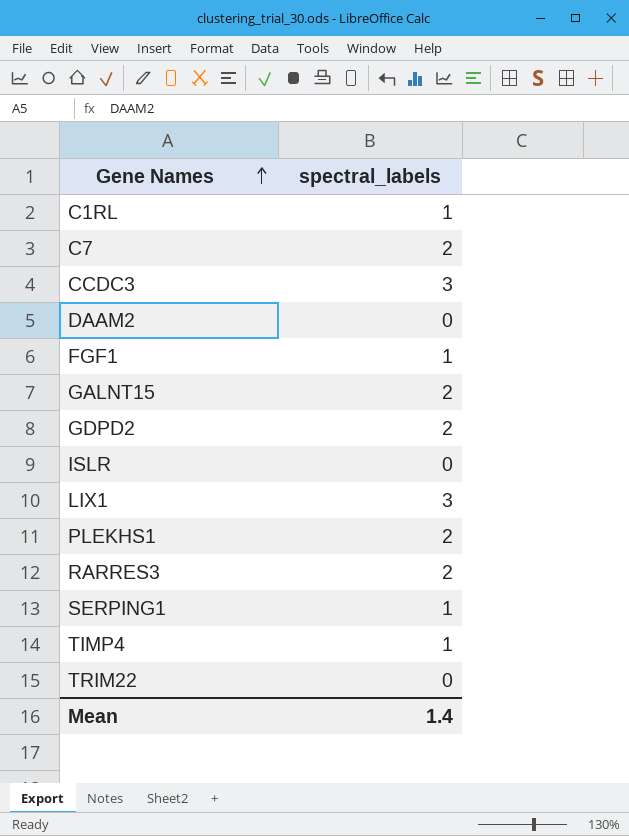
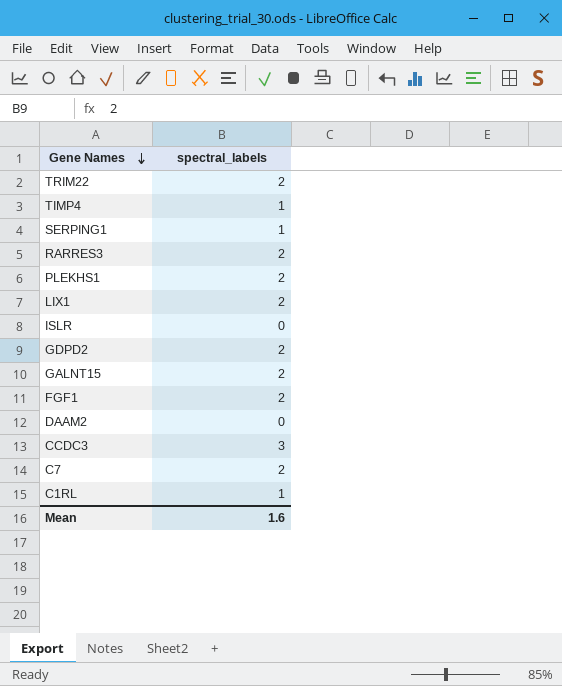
row order: Gene Names ascending -> Gene Names descending
TRIM22 | spectral_labels: 0 -> 2
LIX1 | spectral_labels: 3 -> 2
FGF1 | spectral_labels: 1 -> 2
Mean | spectral_labels: 1.4 -> 1.6

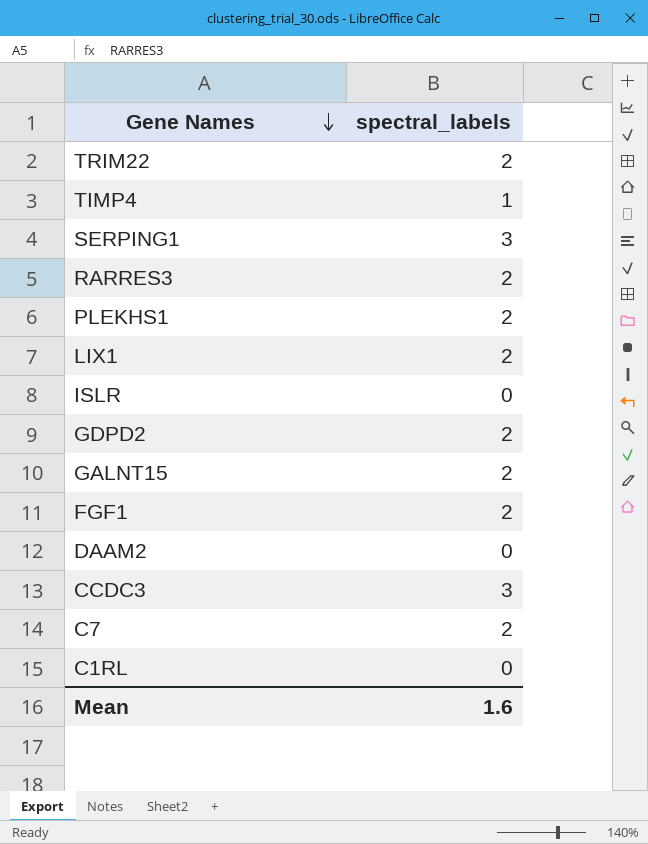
SERPING1 | spectral_labels: 1 -> 3
C1RL | spectral_labels: 1 -> 0

